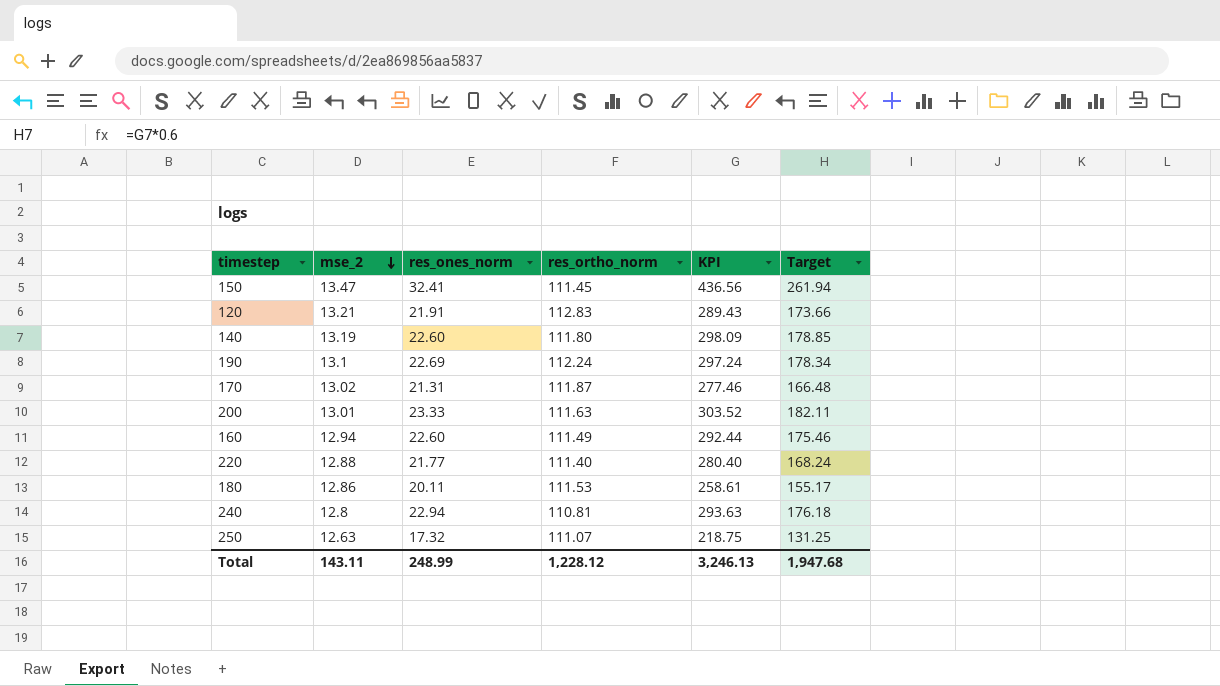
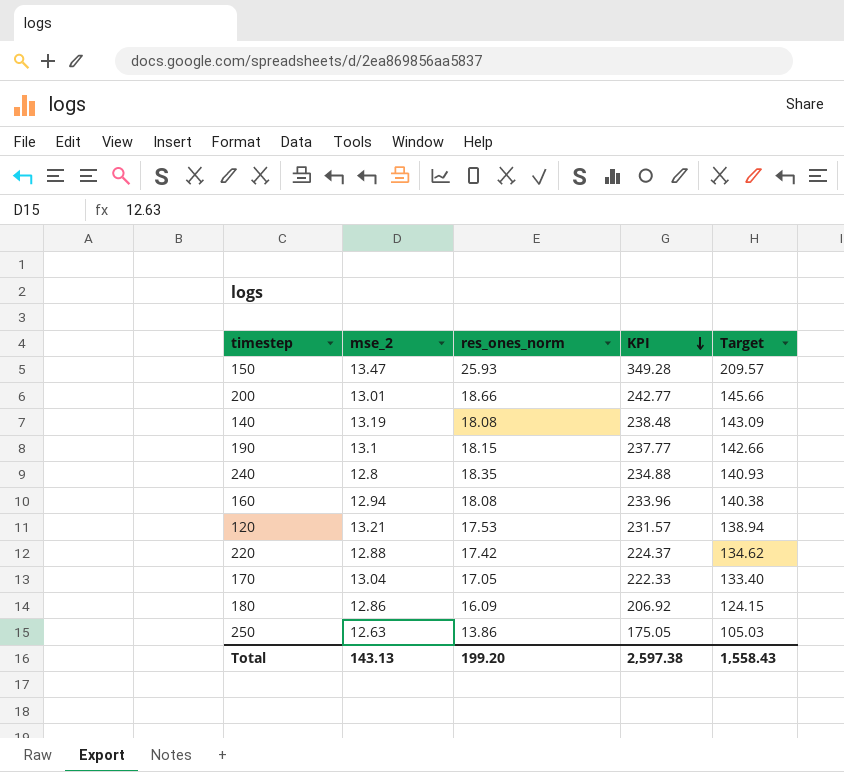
row order: mse_2 descending -> KPI descending
column res_ortho_norm | position: 4 -> none
150 | res_ones_norm: 32.41 -> 25.93
150 | KPI: 436.56 -> 349.28
150 | Target: 261.94 -> 209.57
200 | res_ones_norm: 23.33 -> 18.66
200 | KPI: 303.52 -> 242.77
200 | Target: 182.11 -> 145.66
140 | res_ones_norm: 22.60 -> 18.08
140 | KPI: 298.09 -> 238.48
140 | Target: 178.85 -> 143.09
190 | res_ones_norm: 22.69 -> 18.15
190 | KPI: 297.24 -> 237.77
190 | Target: 178.34 -> 142.66
240 | res_ones_norm: 22.94 -> 18.35
240 | KPI: 293.63 -> 234.88
240 | Target: 176.18 -> 140.93
160 | res_ones_norm: 22.60 -> 18.08
160 | KPI: 292.44 -> 233.96
160 | Target: 175.46 -> 140.38
120 | res_ones_norm: 21.91 -> 17.53
120 | KPI: 289.43 -> 231.57
120 | Target: 173.66 -> 138.94
220 | res_ones_norm: 21.77 -> 17.42
220 | KPI: 280.40 -> 224.37
220 | Target: 168.24 -> 134.62
170 | mse_2: 13.02 -> 13.04
170 | res_ones_norm: 21.31 -> 17.05
170 | KPI: 277.46 -> 222.33
170 | Target: 166.48 -> 133.40
180 | res_ones_norm: 20.11 -> 16.09
180 | KPI: 258.61 -> 206.92
180 | Target: 155.17 -> 124.15
250 | res_ones_norm: 17.32 -> 13.86
250 | KPI: 218.75 -> 175.05
250 | Target: 131.25 -> 105.03
Total | mse_2: 143.11 -> 143.13
Total | res_ones_norm: 248.99 -> 199.20
Total | KPI: 3,246.13 -> 2,597.38
Total | Target: 1,947.68 -> 1,558.43

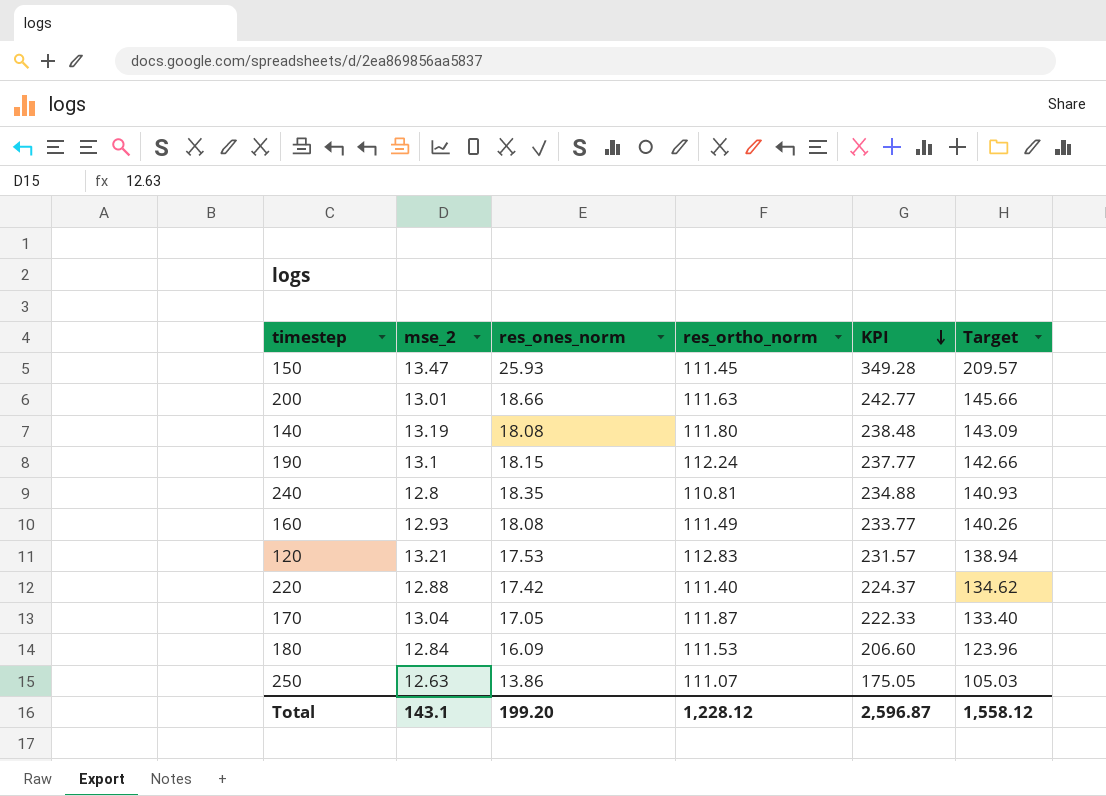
column res_ortho_norm | position: none -> 4
160 | mse_2: 12.94 -> 12.93
160 | KPI: 233.96 -> 233.77
160 | Target: 140.38 -> 140.26
180 | mse_2: 12.86 -> 12.84
180 | KPI: 206.92 -> 206.60
180 | Target: 124.15 -> 123.96
Total | mse_2: 143.13 -> 143.1
Total | KPI: 2,597.38 -> 2,596.87
Total | Target: 1,558.43 -> 1,558.12

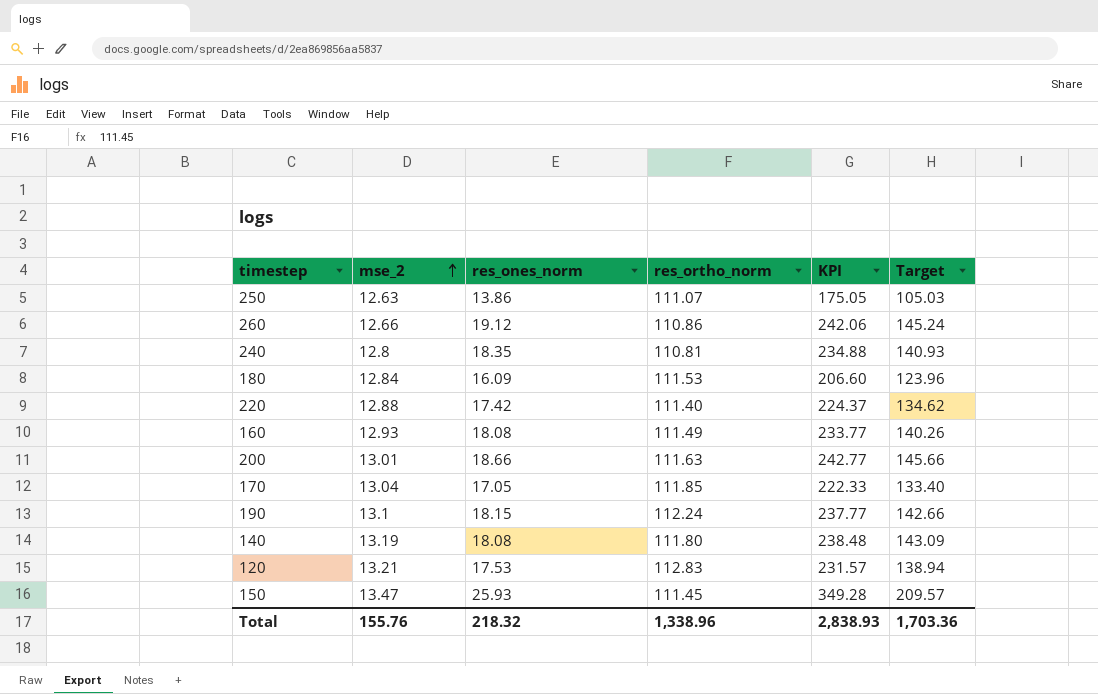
row order: KPI descending -> mse_2 ascending
row 260: none -> 12.66 | 19.12 | 110.86 | 242.06 | 145.24
170 | res_ortho_norm: 111.87 -> 111.85
Total | mse_2: 143.1 -> 155.76
Total | res_ones_norm: 199.20 -> 218.32
Total | res_ortho_norm: 1,228.12 -> 1,338.96
Total | KPI: 2,596.87 -> 2,838.93
Total | Target: 1,558.12 -> 1,703.36

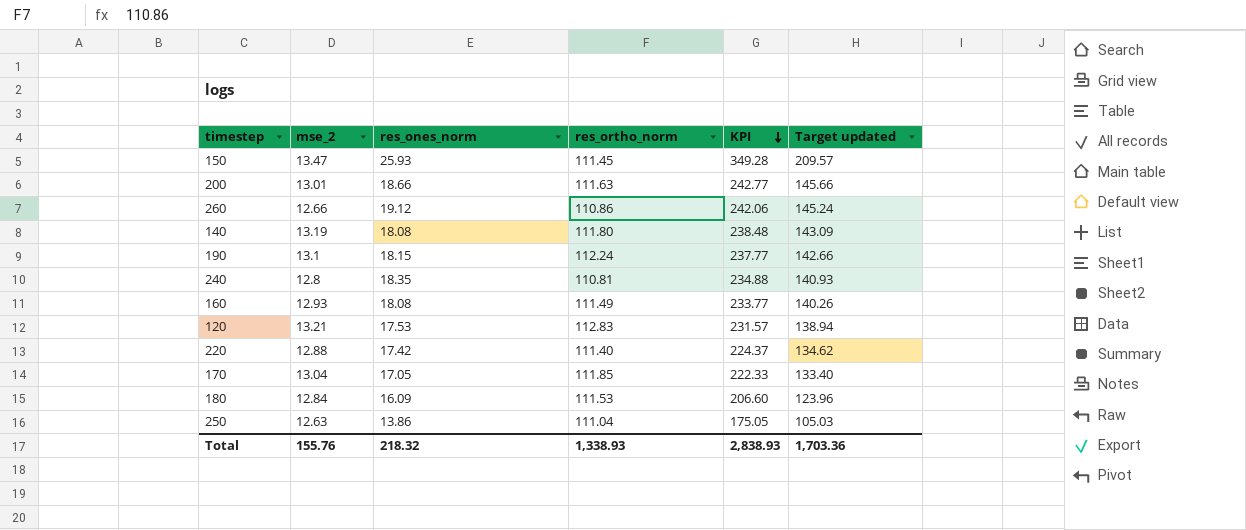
row order: mse_2 ascending -> KPI descending
column name: Target -> Target updated
250 | res_ortho_norm: 111.07 -> 111.04
Total | res_ortho_norm: 1,338.96 -> 1,338.93

